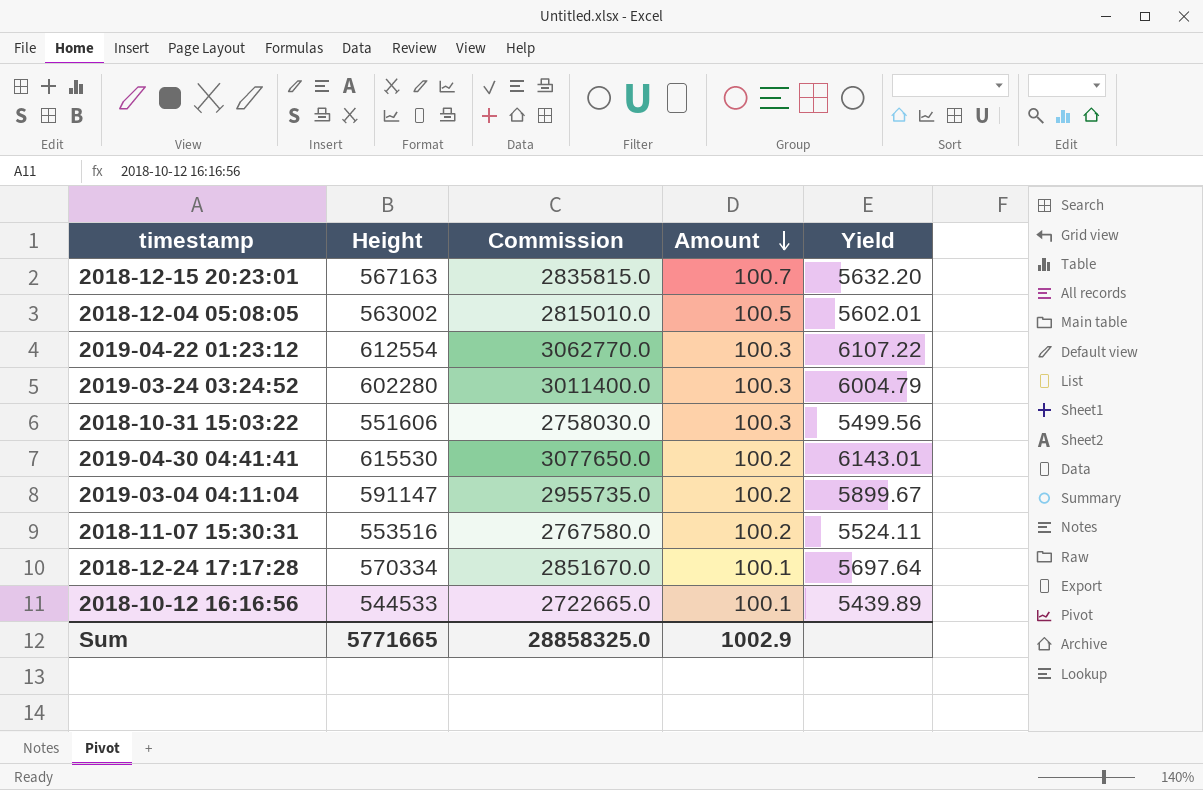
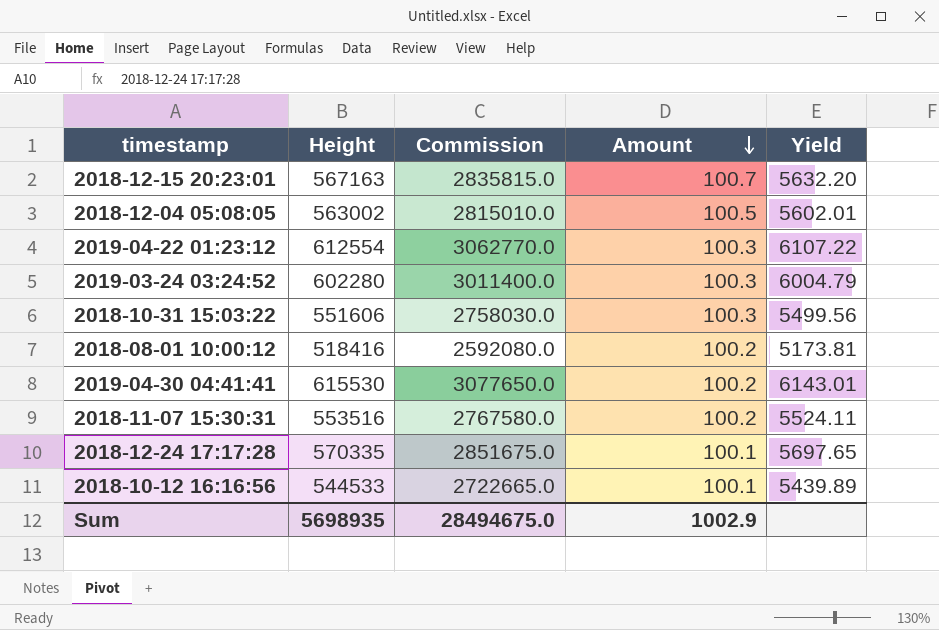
row 2019-03-04 04:11:04: 591147 | 2955735.0 | 100.2 | 5899.67 -> none
row 2018-08-01 10:00:12: none -> 518416 | 2592080.0 | 100.2 | 5173.81
2018-12-24 17:17:28 | Height: 570334 -> 570335
2018-12-24 17:17:28 | Commission: 2851670.0 -> 2851675.0
2018-12-24 17:17:28 | Yield: 5697.64 -> 5697.65
Sum | Height: 5771665 -> 5698935
Sum | Commission: 28858325.0 -> 28494675.0

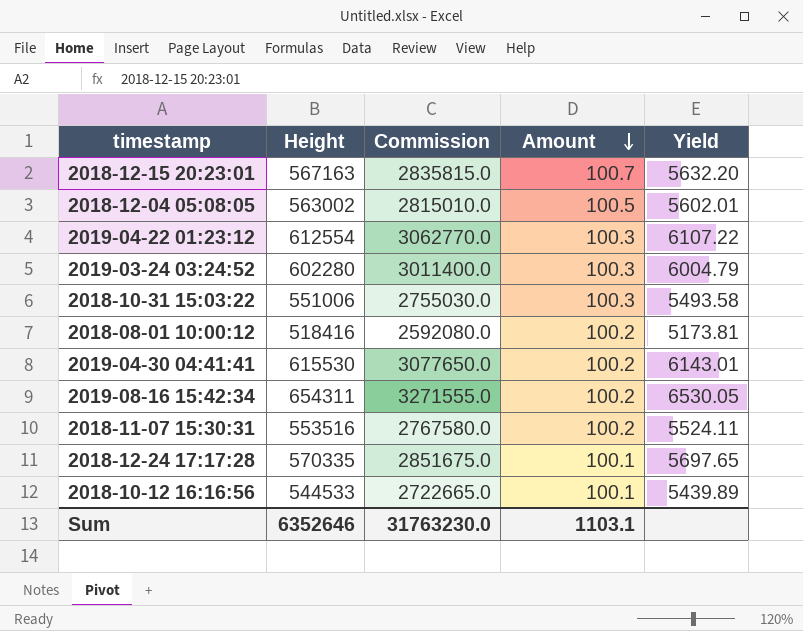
2018-10-31 15:03:22 | Height: 551606 -> 551006
2018-10-31 15:03:22 | Commission: 2758030.0 -> 2755030.0
2018-10-31 15:03:22 | Yield: 5499.56 -> 5493.58
row 2019-08-16 15:42:34: none -> 654311 | 3271555.0 | 100.2 | 6530.05
Sum | Height: 5698935 -> 6352646
Sum | Commission: 28494675.0 -> 31763230.0
Sum | Amount: 1002.9 -> 1103.1

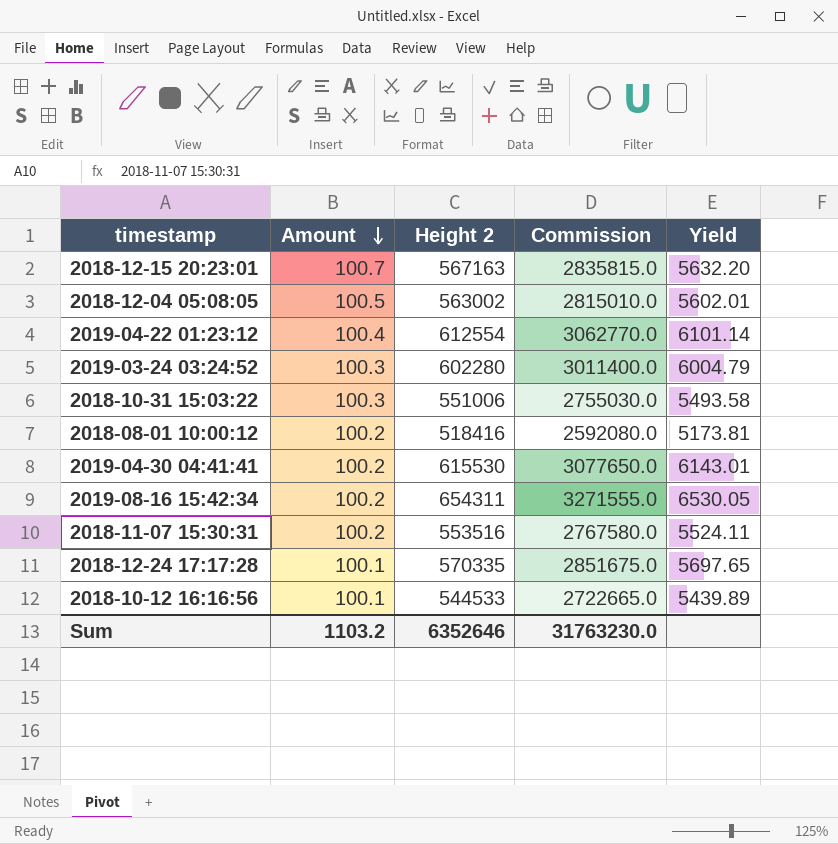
column Amount | position: 4 -> 2
column name: Height -> Height 2
2019-04-22 01:23:12 | Amount: 100.3 -> 100.4
2019-04-22 01:23:12 | Yield: 6107.22 -> 6101.14
Sum | Amount: 1103.1 -> 1103.2

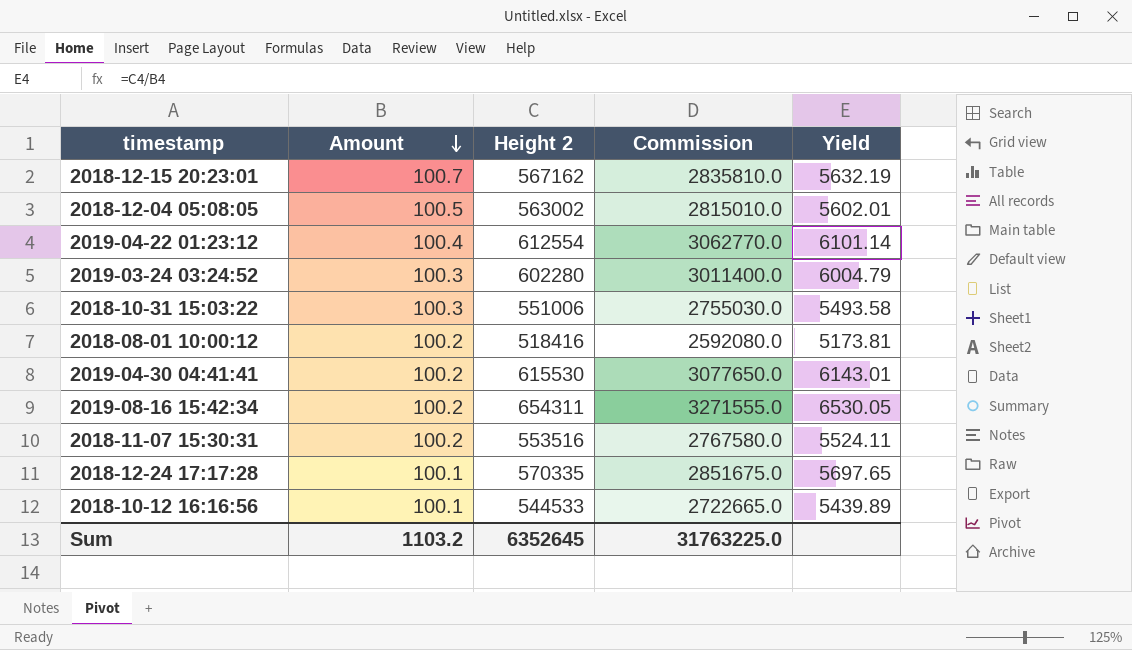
2018-12-15 20:23:01 | Height 2: 567163 -> 567162
2018-12-15 20:23:01 | Commission: 2835815.0 -> 2835810.0
2018-12-15 20:23:01 | Yield: 5632.20 -> 5632.19
Sum | Height 2: 6352646 -> 6352645
Sum | Commission: 31763230.0 -> 31763225.0

